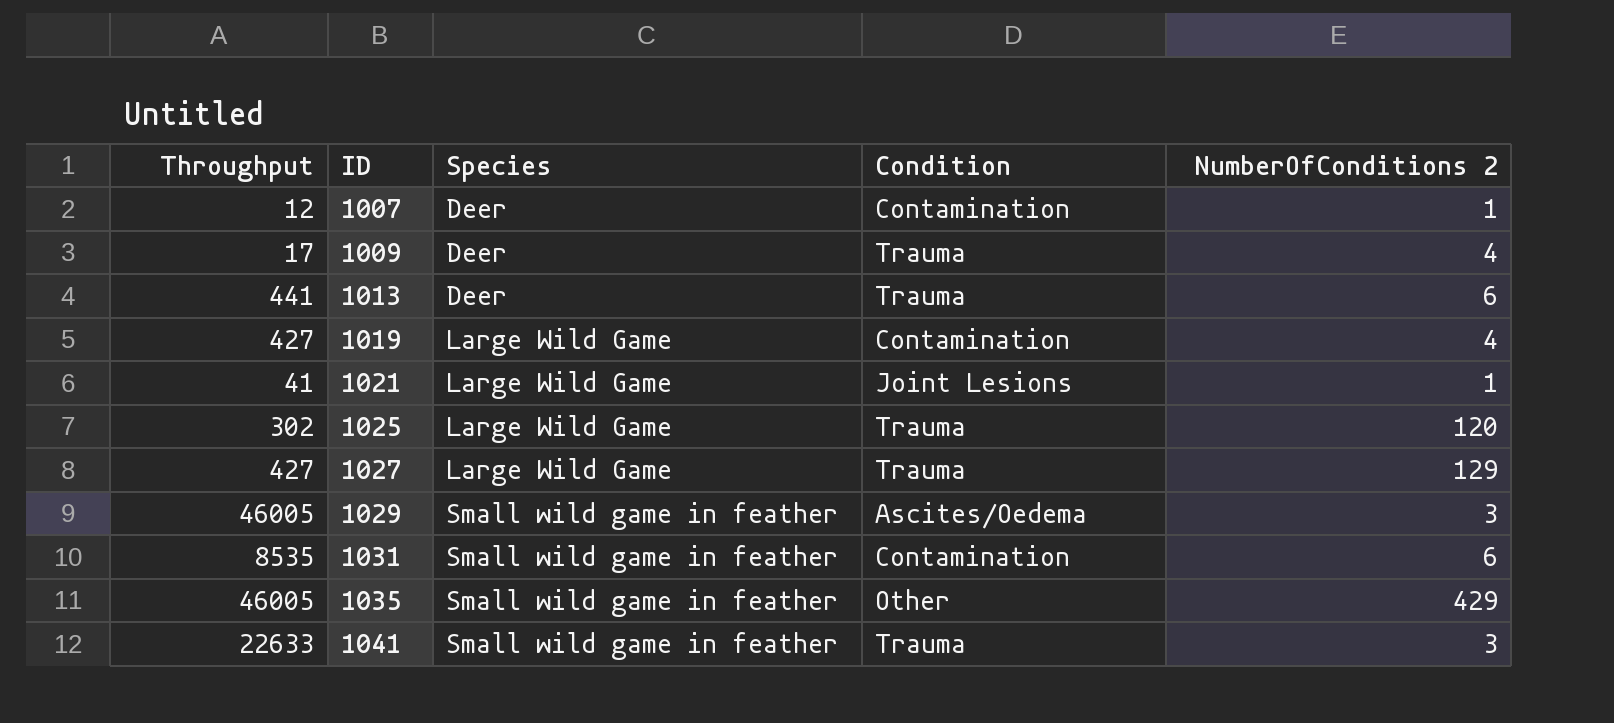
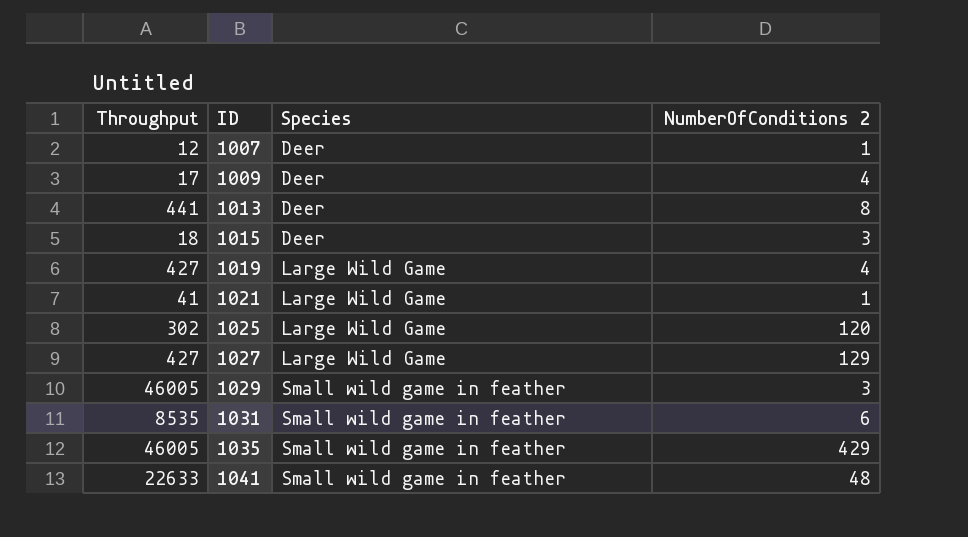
column Condition | position: 4 -> none
1013 | NumberOfConditions 2: 6 -> 8
row 1015: none -> 18 | Deer | 3
1041 | NumberOfConditions 2: 3 -> 48

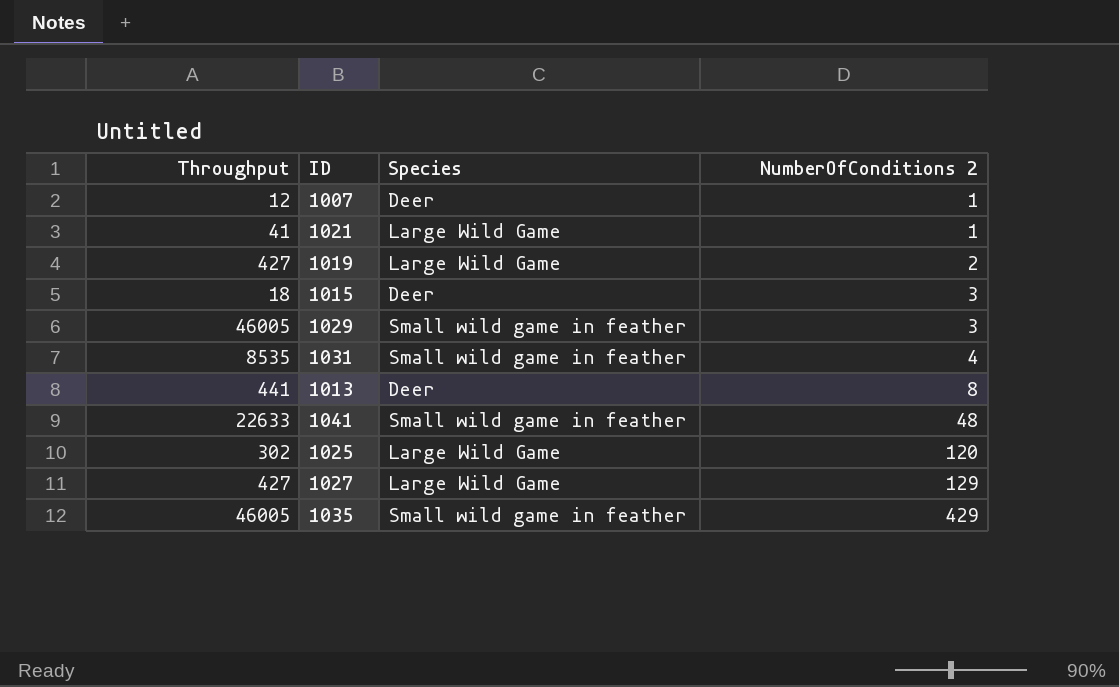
row order: ID ascending -> NumberOfConditions 2 ascending
row 1009: 17 | Deer | 4 -> none
1019 | NumberOfConditions 2: 4 -> 2
1031 | NumberOfConditions 2: 6 -> 4

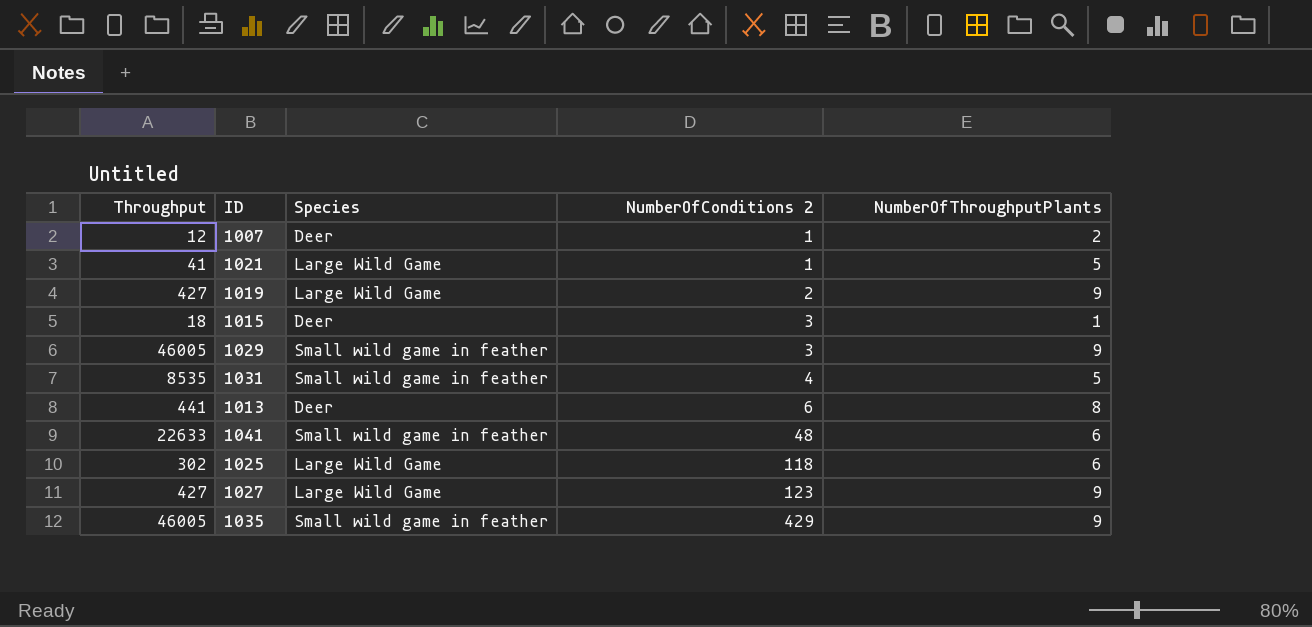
column NumberOfThroughputPlants | position: none -> 5
1013 | NumberOfConditions 2: 8 -> 6
1025 | NumberOfConditions 2: 120 -> 118
1027 | NumberOfConditions 2: 129 -> 123

